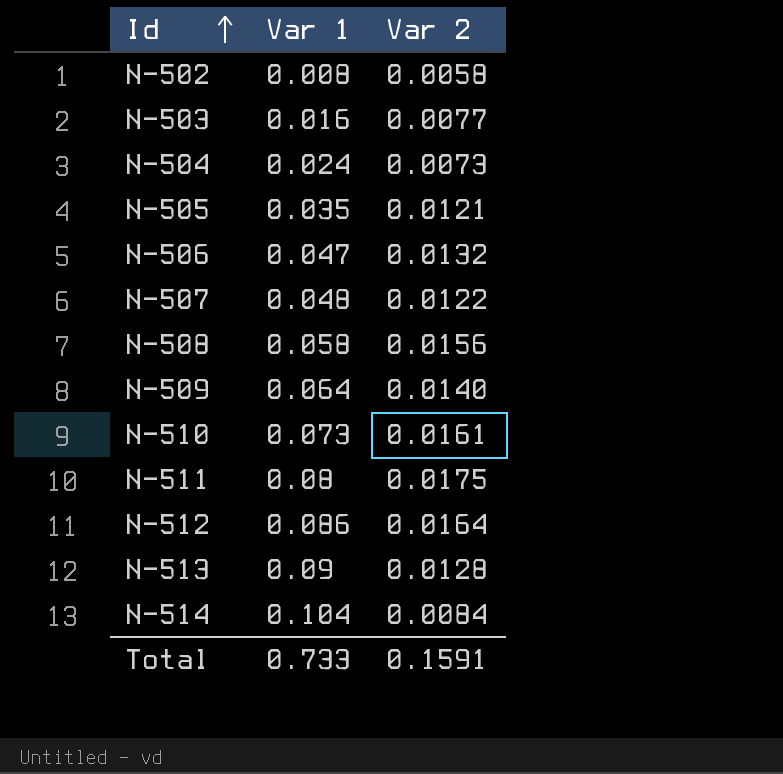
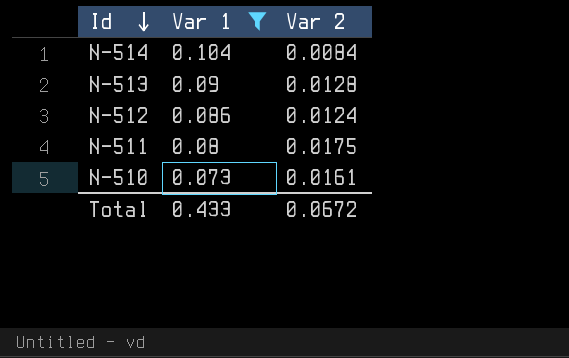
filter: none -> Var 1 >= 0.073
row order: Id ascending -> Id descending
N-512 | Var 2: 0.0164 -> 0.0124
Total | Var 1: 0.733 -> 0.433
Total | Var 2: 0.1591 -> 0.0672

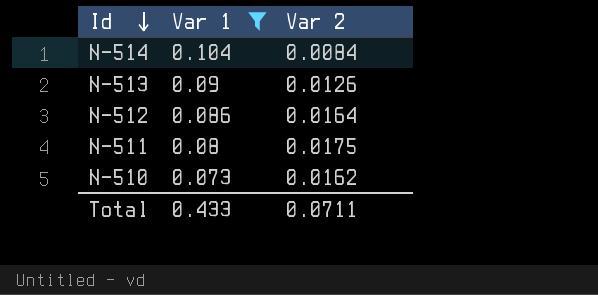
N-513 | Var 2: 0.0128 -> 0.0126
N-512 | Var 2: 0.0124 -> 0.0164
N-510 | Var 2: 0.0161 -> 0.0162
Total | Var 2: 0.0672 -> 0.0711

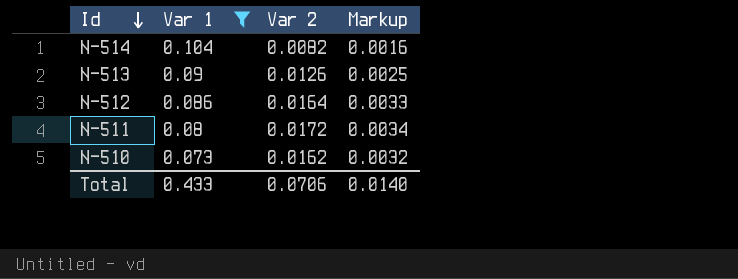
column Markup | formula: none -> [Var 2] * 0.2
N-514 | Var 2: 0.0084 -> 0.0082
N-511 | Var 2: 0.0175 -> 0.0172
Total | Var 2: 0.0711 -> 0.0706

